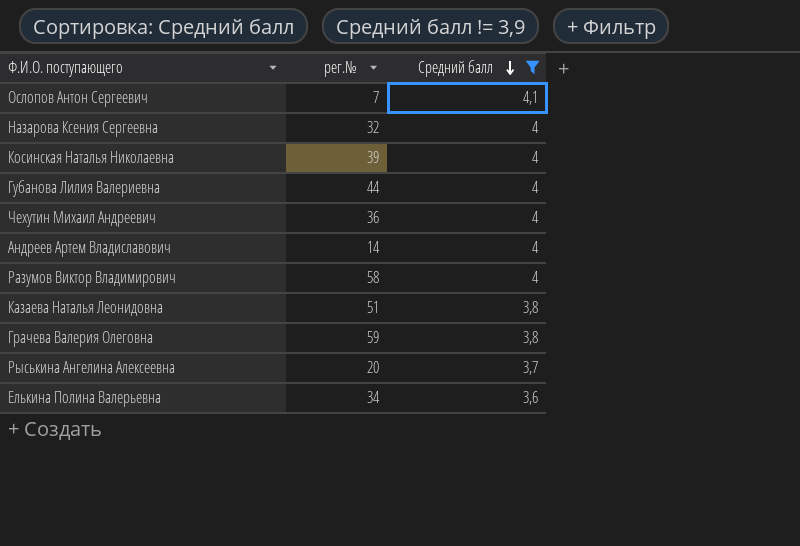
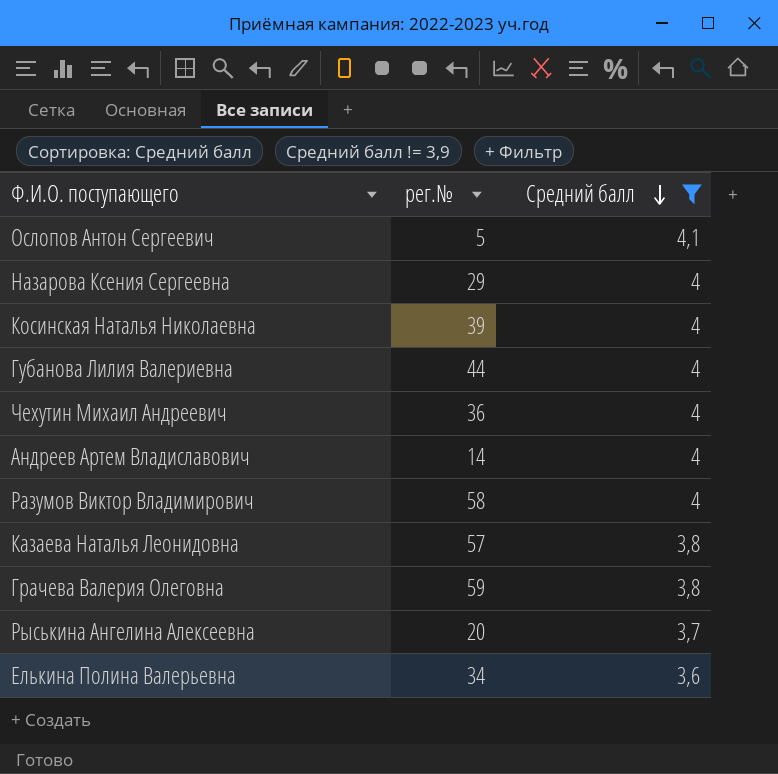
Ослопов Антон Сергеевич | рег.№: 7 -> 5
Назарова Ксения Сергеевна | рег.№: 32 -> 29
Казаева Наталья Леонидовна | рег.№: 51 -> 57

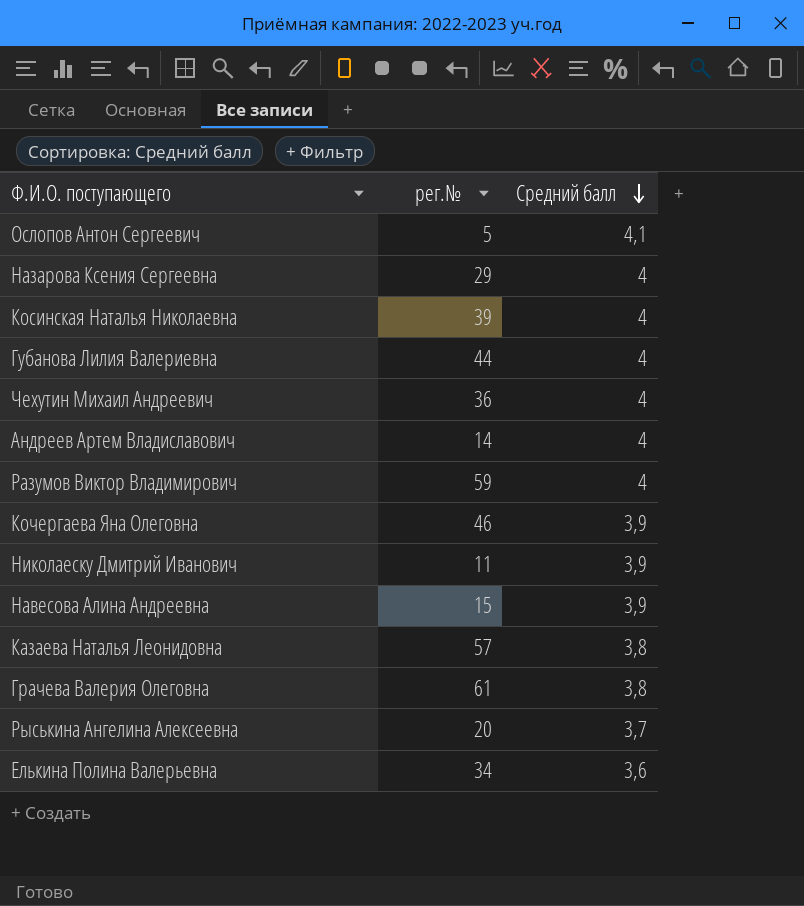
filter: Средний балл != 3,9 -> none
Разумов Виктор Владимирович | рег.№: 58 -> 59
Грачева Валерия Олеговна | рег.№: 59 -> 61

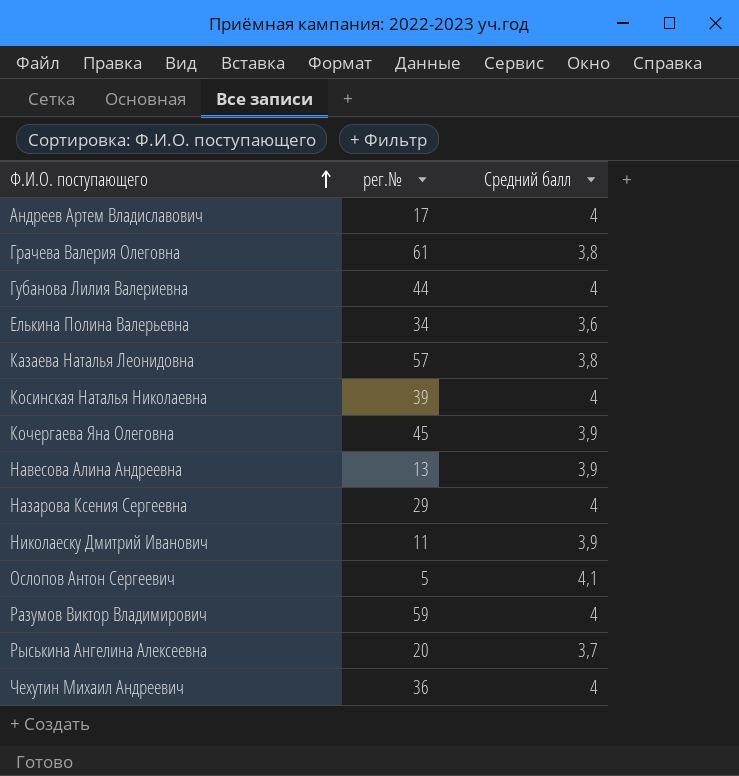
row order: Средний балл descending -> Ф.И.О. поступающего ascending
Андреев Артем Владиславович | рег.№: 14 -> 17
Кочергаева Яна Олеговна | рег.№: 46 -> 45
Навесова Алина Андреевна | рег.№: 15 -> 13

